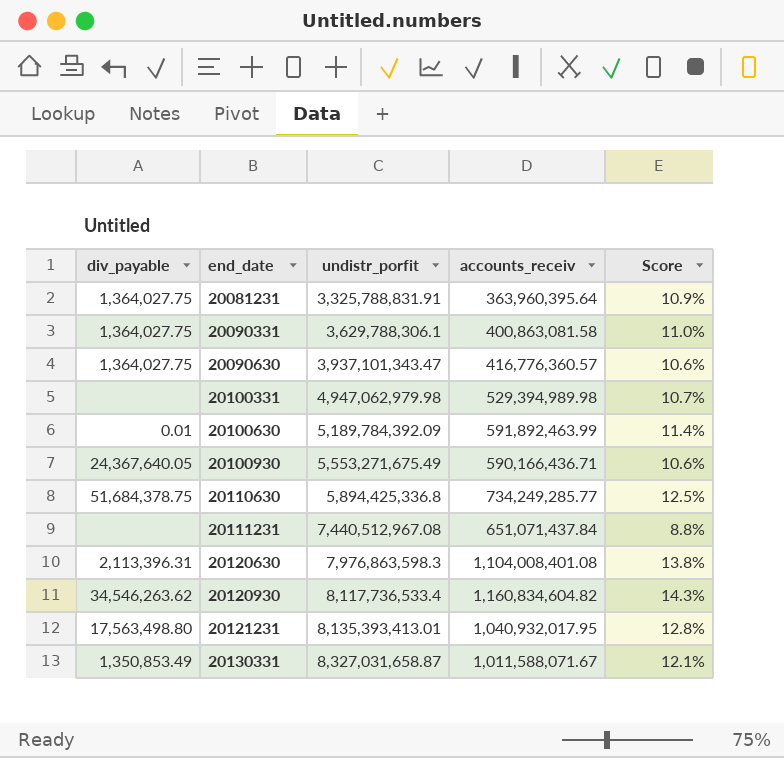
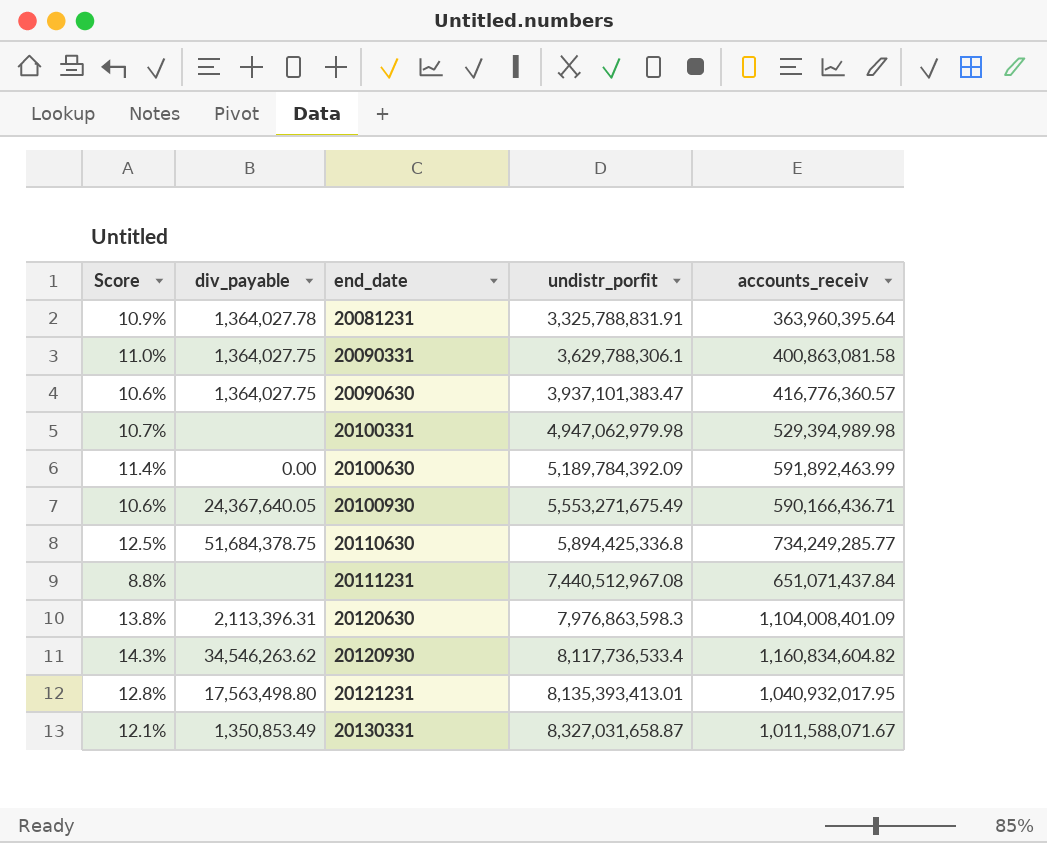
column Score | position: 5 -> 1
20081231 | div_payable: 1,364,027.75 -> 1,364,027.78
20090630 | undistr_porfit: 3,937,101,343.47 -> 3,937,101,383.47
20100630 | div_payable: 0.01 -> 0.00
20120630 | accounts_receiv: 1,104,008,401.08 -> 1,104,008,401.09

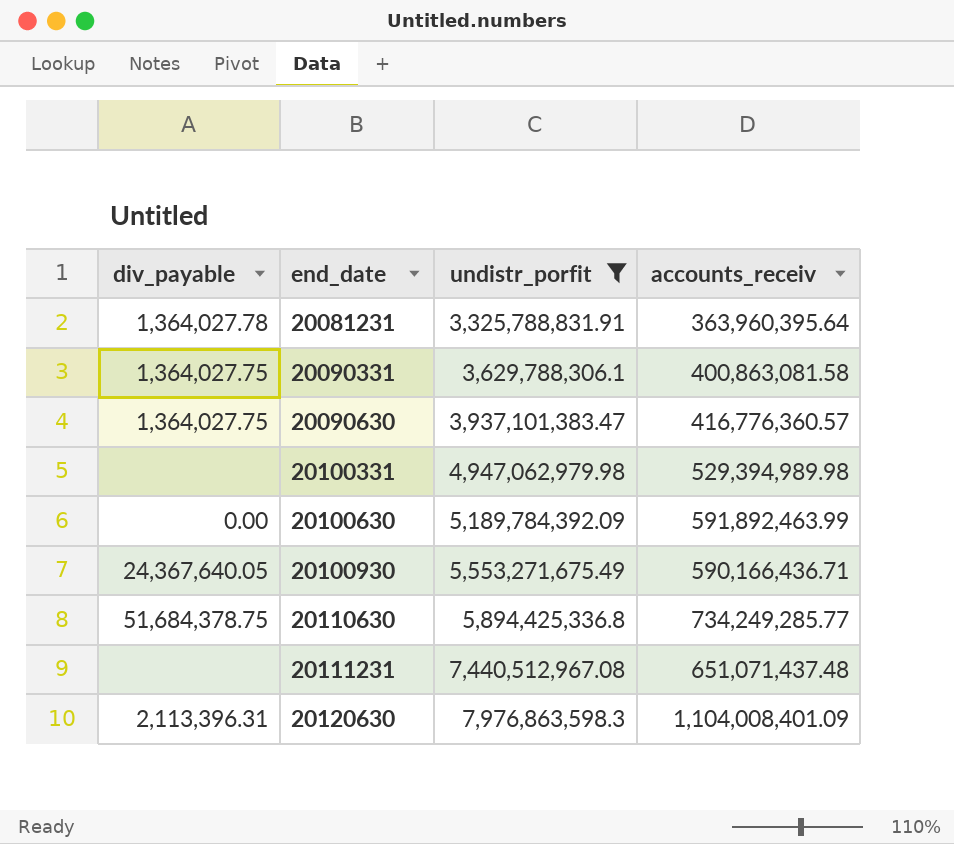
filter: none -> undistr_porfit <= 7,976,863,598.3
column Score | formula: [accounts_receiv] / [undistr_porfit] -> none
20111231 | accounts_receiv: 651,071,437.84 -> 651,071,437.48

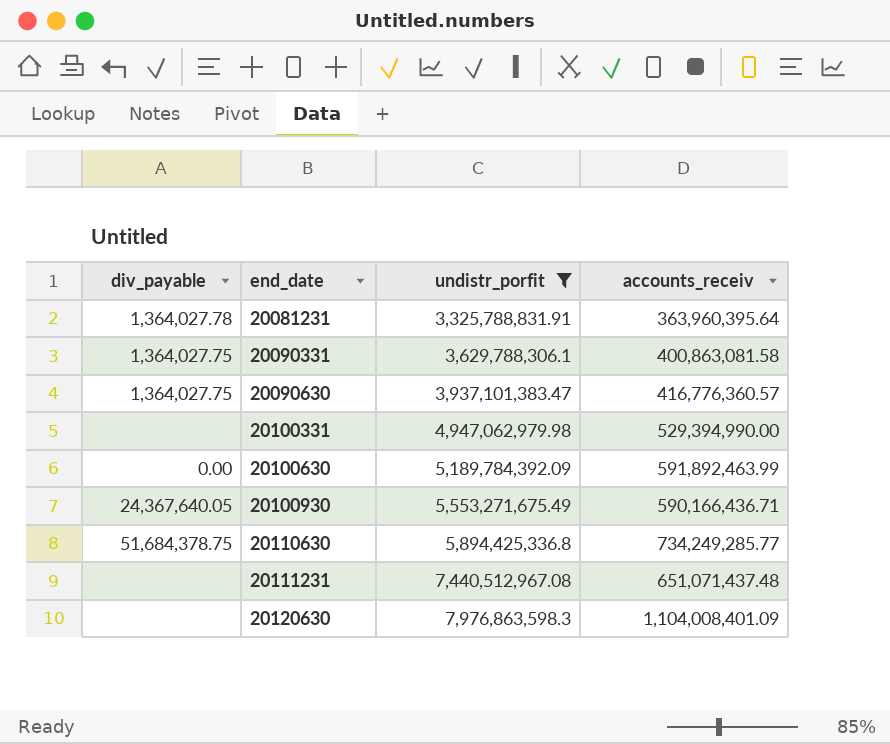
20100331 | accounts_receiv: 529,394,989.98 -> 529,394,990.00
20120630 | div_payable: 2,113,396.31 -> none

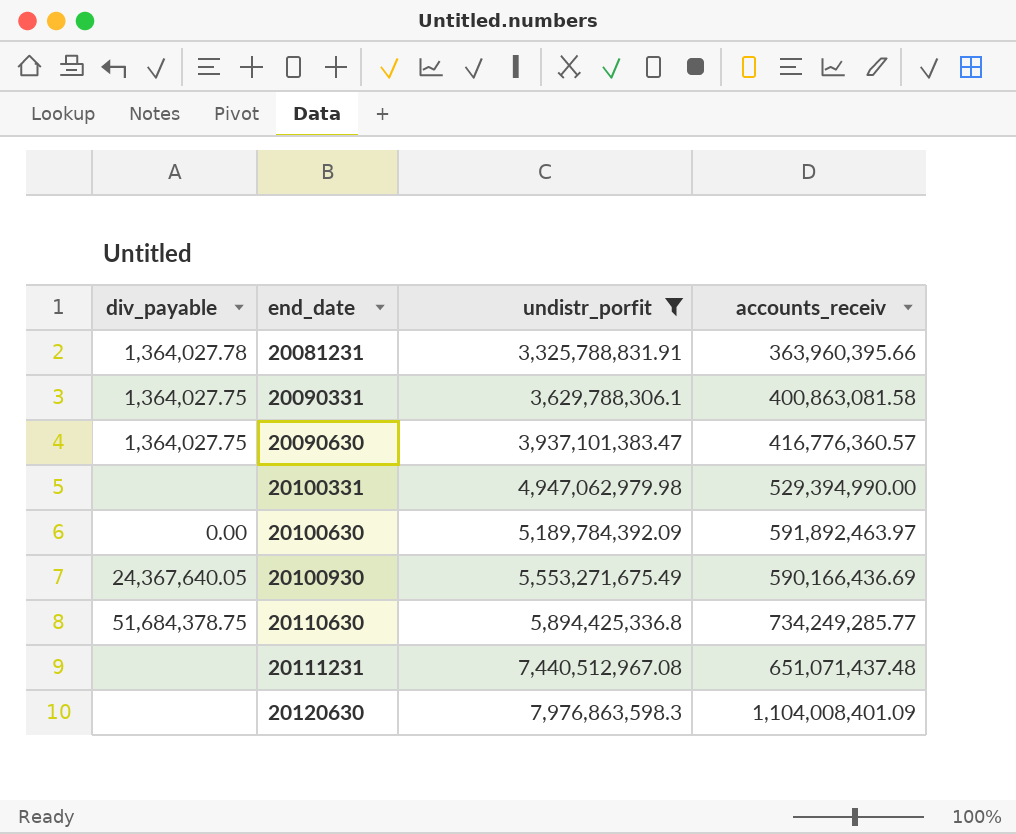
20081231 | accounts_receiv: 363,960,395.64 -> 363,960,395.66
20100630 | accounts_receiv: 591,892,463.99 -> 591,892,463.97
20100930 | accounts_receiv: 590,166,436.71 -> 590,166,436.69

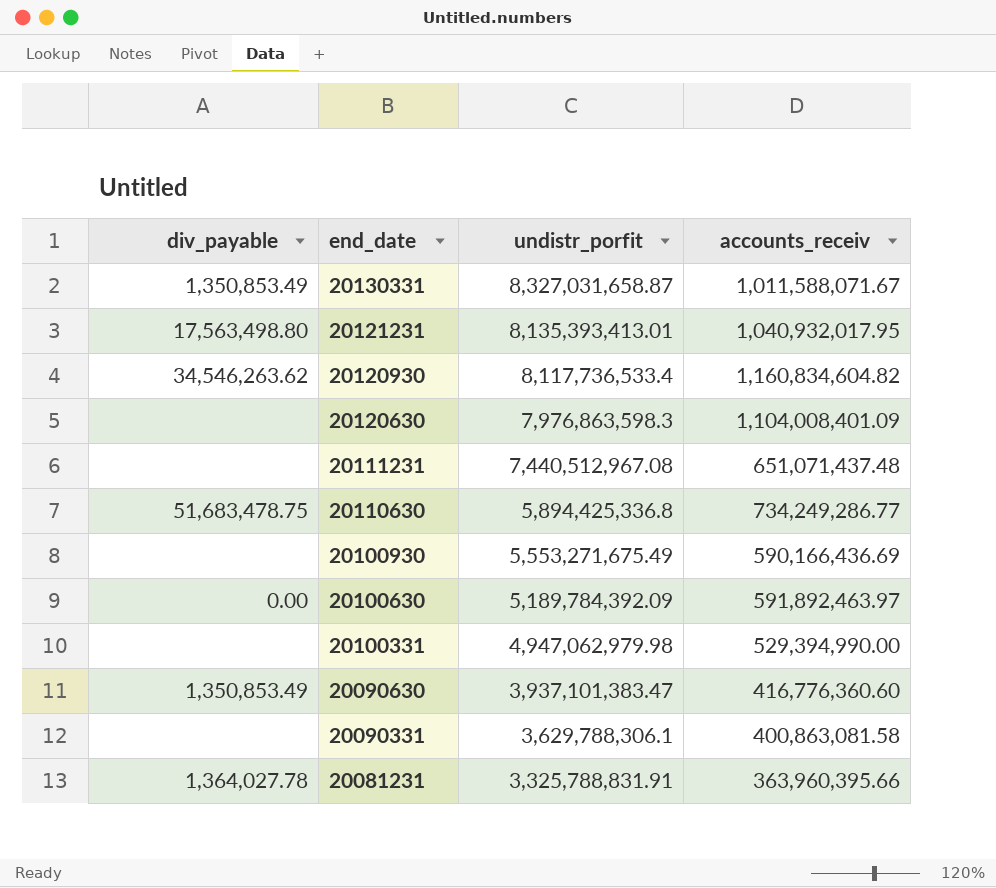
filter: undistr_porfit <= 7,976,863,598.3 -> none
row order: end_date ascending -> end_date descending
20110630 | div_payable: 51,684,378.75 -> 51,683,478.75
20110630 | accounts_receiv: 734,249,285.77 -> 734,249,286.77
20100930 | div_payable: 24,367,640.05 -> none
20090630 | div_payable: 1,364,027.75 -> 1,350,853.49
20090630 | accounts_receiv: 416,776,360.57 -> 416,776,360.60
20090331 | div_payable: 1,364,027.75 -> none

